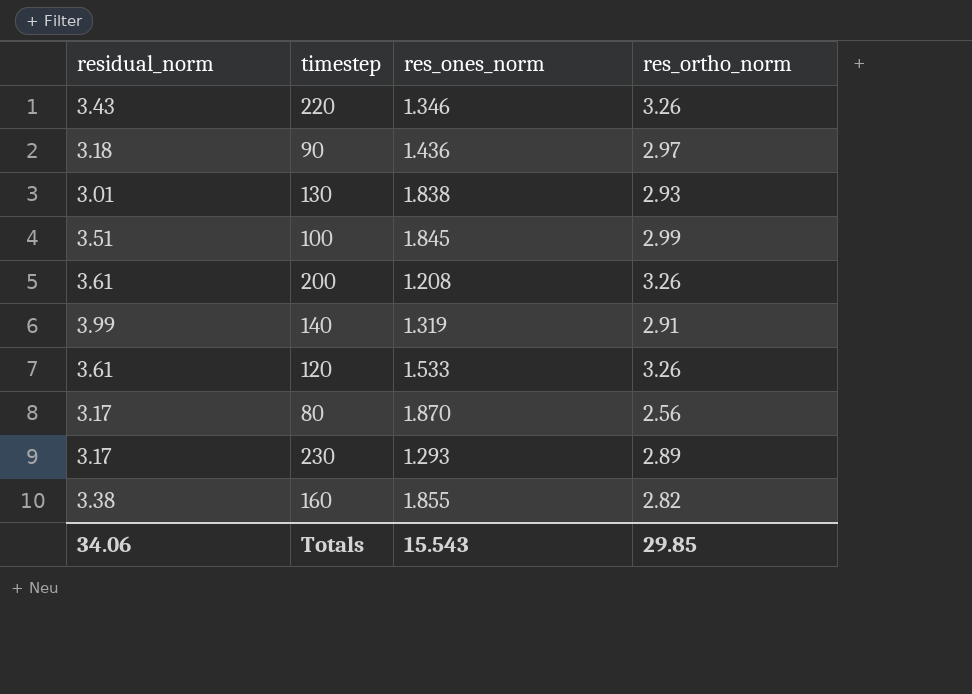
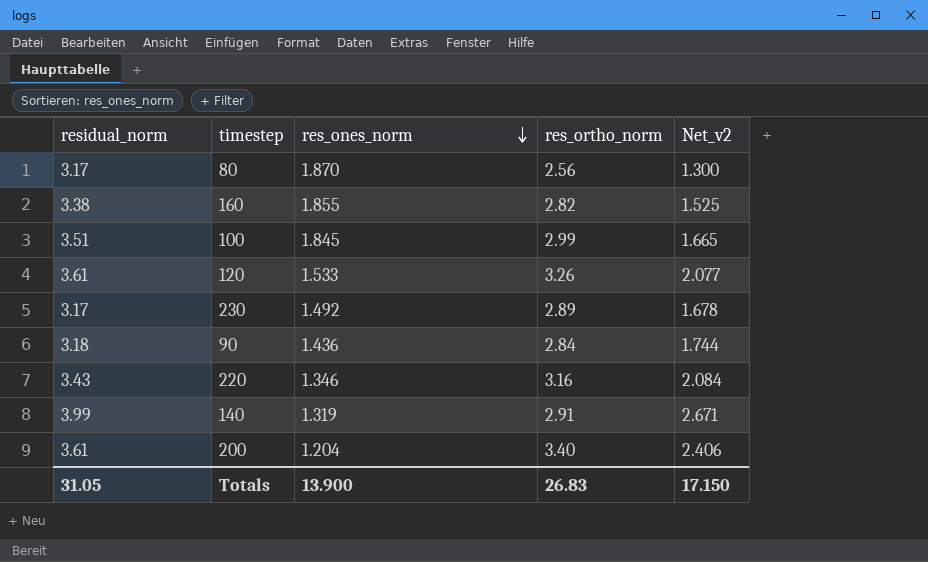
row order: none -> res_ones_norm descending
column Net_v2 | formula: none -> [residual_norm] - [res_ones_norm]
row 130: 3.01 | 1.838 | 2.93 -> none
230 | res_ones_norm: 1.293 -> 1.492
90 | res_ortho_norm: 2.97 -> 2.84
220 | res_ortho_norm: 3.26 -> 3.16
200 | res_ones_norm: 1.208 -> 1.204
200 | res_ortho_norm: 3.26 -> 3.40
Totals | residual_norm: 34.06 -> 31.05
Totals | res_ones_norm: 15.543 -> 13.900
Totals | res_ortho_norm: 29.85 -> 26.83

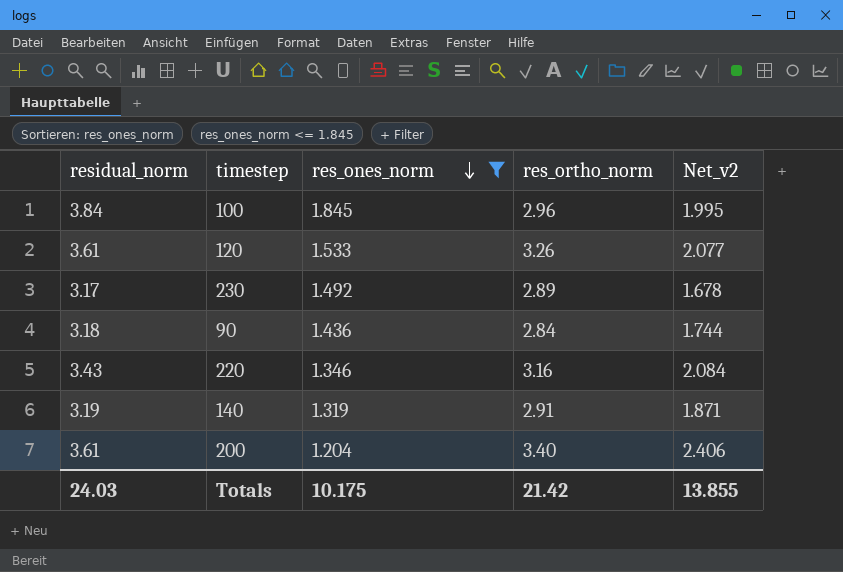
filter: none -> res_ones_norm <= 1.845
100 | residual_norm: 3.51 -> 3.84
100 | res_ortho_norm: 2.99 -> 2.96
100 | Net_v2: 1.665 -> 1.995
140 | residual_norm: 3.99 -> 3.19
140 | Net_v2: 2.671 -> 1.871
Totals | residual_norm: 31.05 -> 24.03
Totals | res_ones_norm: 13.900 -> 10.175
Totals | res_ortho_norm: 26.83 -> 21.42
Totals | Net_v2: 17.150 -> 13.855

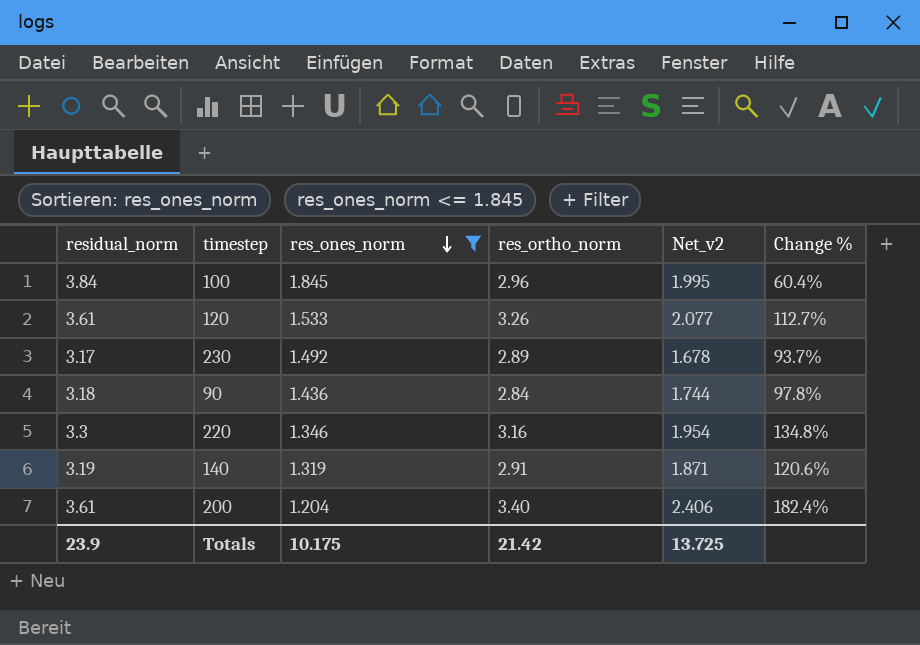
column Change % | formula: none -> ([res_ortho_norm] - [res_ones_norm]) / [res_ones_norm]
220 | residual_norm: 3.43 -> 3.3
220 | Net_v2: 2.084 -> 1.954
Totals | residual_norm: 24.03 -> 23.9
Totals | Net_v2: 13.855 -> 13.725

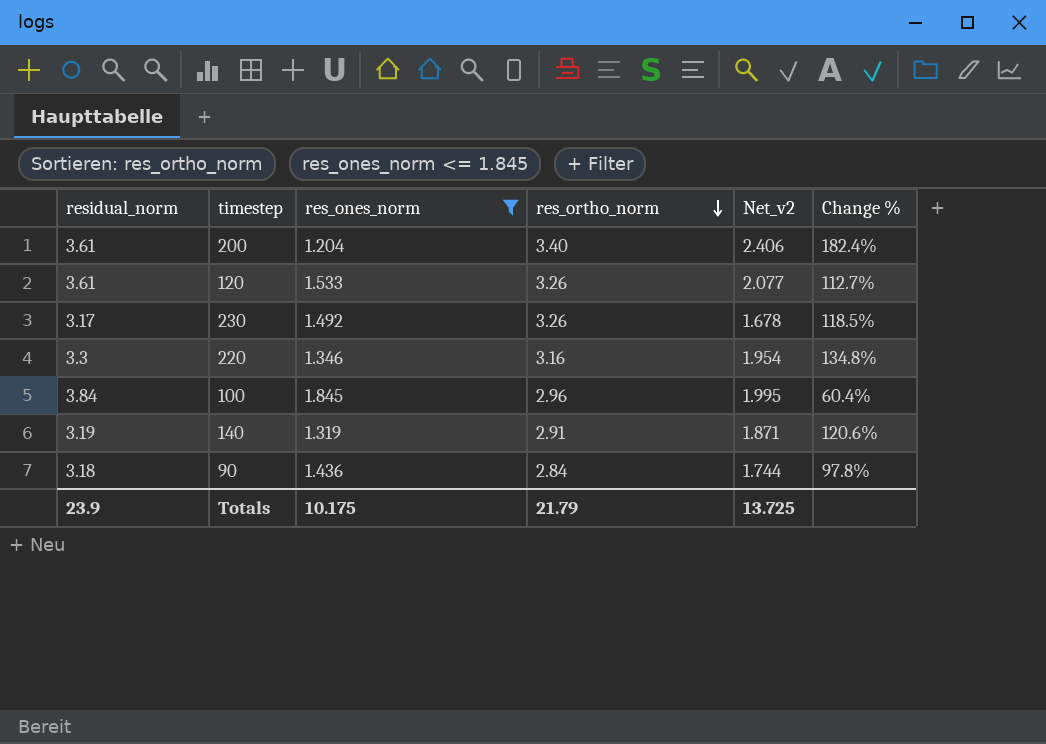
row order: res_ones_norm descending -> res_ortho_norm descending
230 | res_ortho_norm: 2.89 -> 3.26
230 | Change %: 93.7% -> 118.5%
Totals | res_ortho_norm: 21.42 -> 21.79

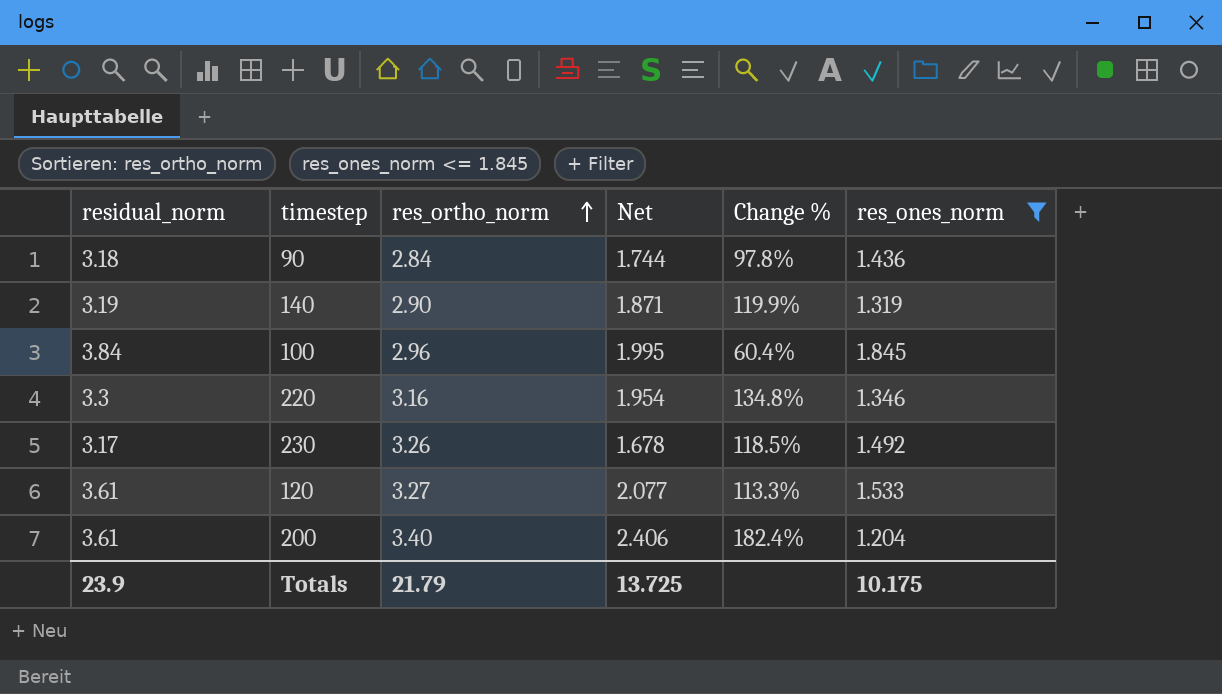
row order: res_ortho_norm descending -> res_ortho_norm ascending
column name: Net_v2 -> Net
column res_ones_norm | position: 3 -> 6
140 | res_ortho_norm: 2.91 -> 2.90
140 | Change %: 120.6% -> 119.9%
120 | res_ortho_norm: 3.26 -> 3.27
120 | Change %: 112.7% -> 113.3%

